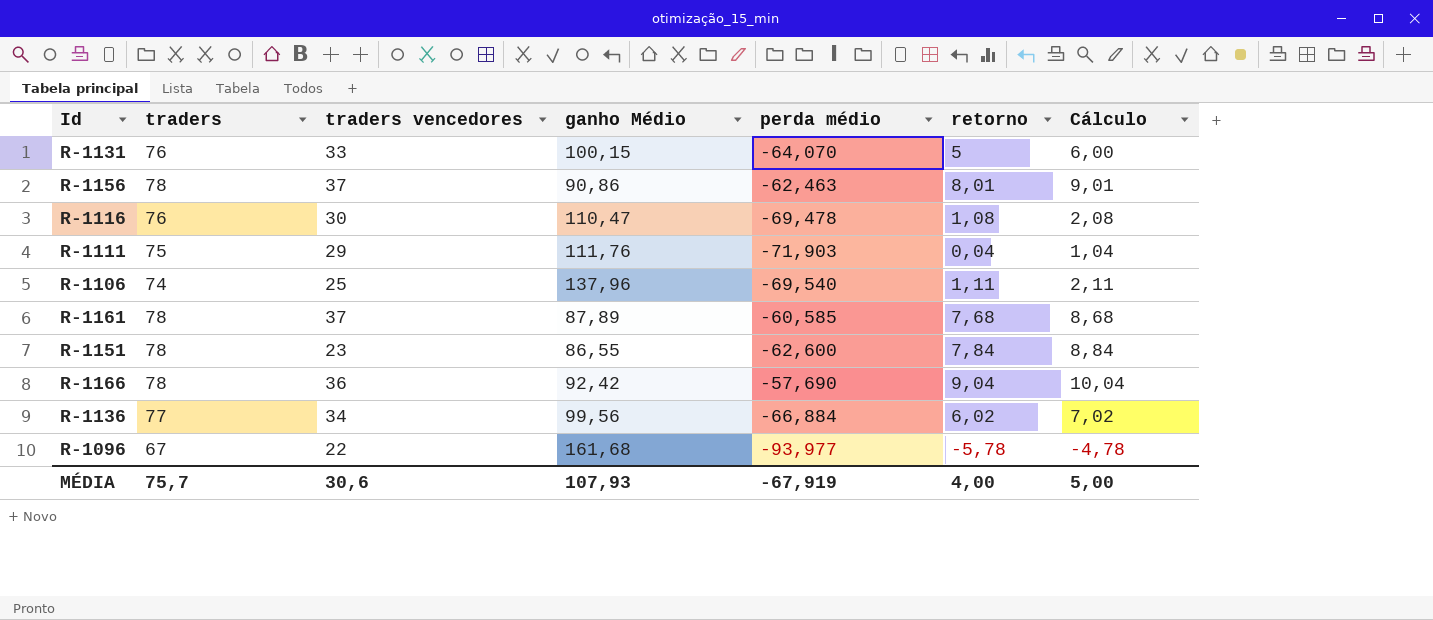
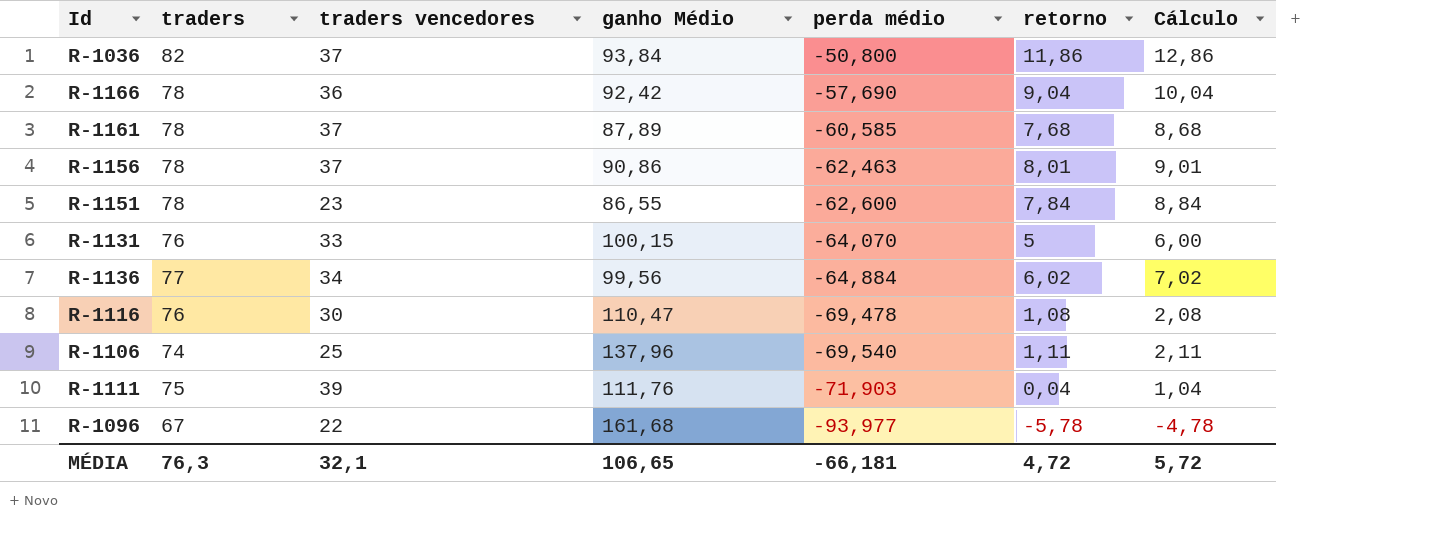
row order: none -> perda médio descending
row R-1036: none -> 82 | 37 | 93,84 | -50,800 | 11,86 | 12,86
R-1136 | perda médio: -66,884 -> -64,884
R-1111 | traders vencedores: 29 -> 39
MÉDIA | traders: 75,7 -> 76,3
MÉDIA | traders vencedores: 30,6 -> 32,1
MÉDIA | ganho Médio: 107,93 -> 106,65
MÉDIA | perda médio: -67,919 -> -66,181
MÉDIA | retorno: 4,00 -> 4,72
MÉDIA | Cálculo: 5,00 -> 5,72

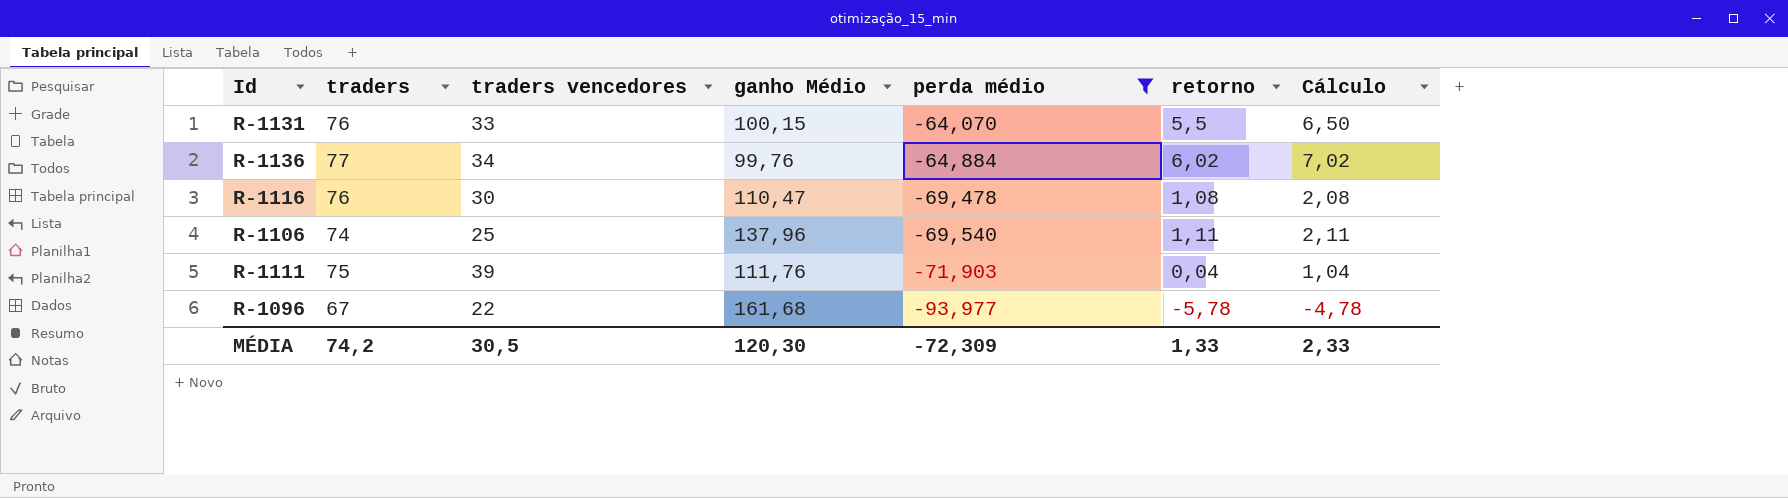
filter: none -> perda médio <= -64,070
R-1131 | retorno: 5 -> 5,5
R-1131 | Cálculo: 6,00 -> 6,50
R-1136 | ganho Médio: 99,56 -> 99,76
MÉDIA | traders: 76,3 -> 74,2
MÉDIA | traders vencedores: 32,1 -> 30,5
MÉDIA | ganho Médio: 106,65 -> 120,30
MÉDIA | perda médio: -66,181 -> -72,309
MÉDIA | retorno: 4,72 -> 1,33
MÉDIA | Cálculo: 5,72 -> 2,33

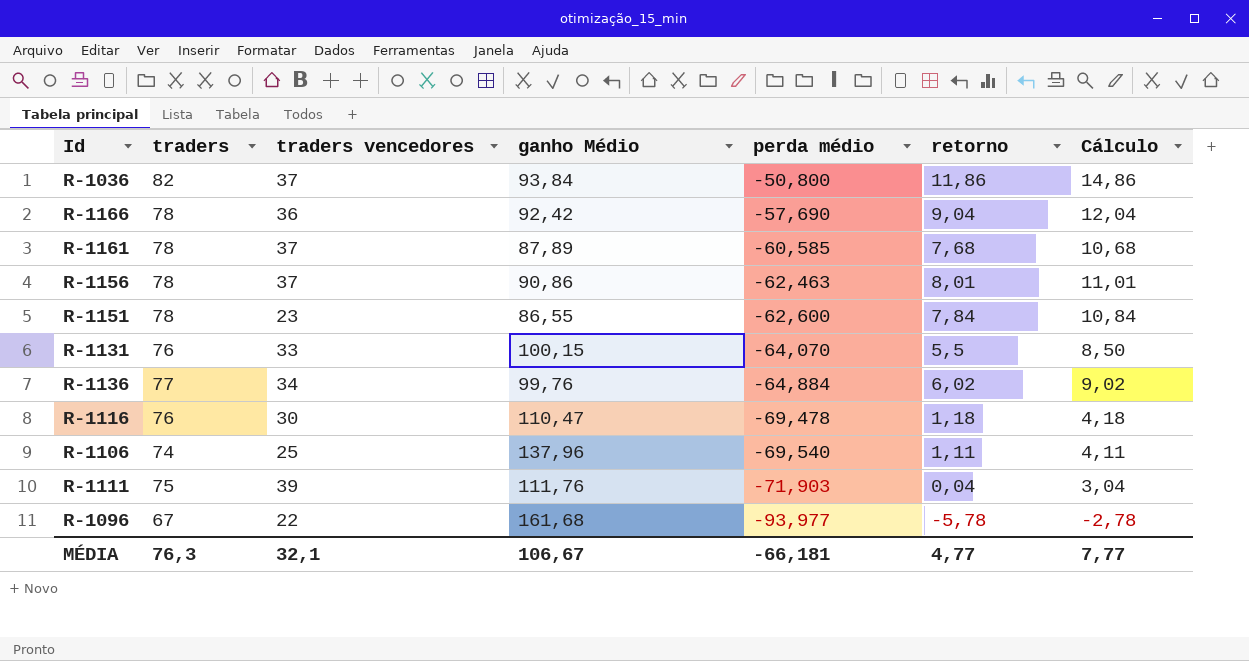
filter: perda médio <= -64,070 -> none
column Cálculo | formula: [retorno] + 1 -> [retorno] + 3
R-1116 | retorno: 1,08 -> 1,18
MÉDIA | traders: 74,2 -> 76,3
MÉDIA | traders vencedores: 30,5 -> 32,1
MÉDIA | ganho Médio: 120,30 -> 106,67
MÉDIA | perda médio: -72,309 -> -66,181
MÉDIA | retorno: 1,33 -> 4,77
MÉDIA | Cálculo: 2,33 -> 7,77

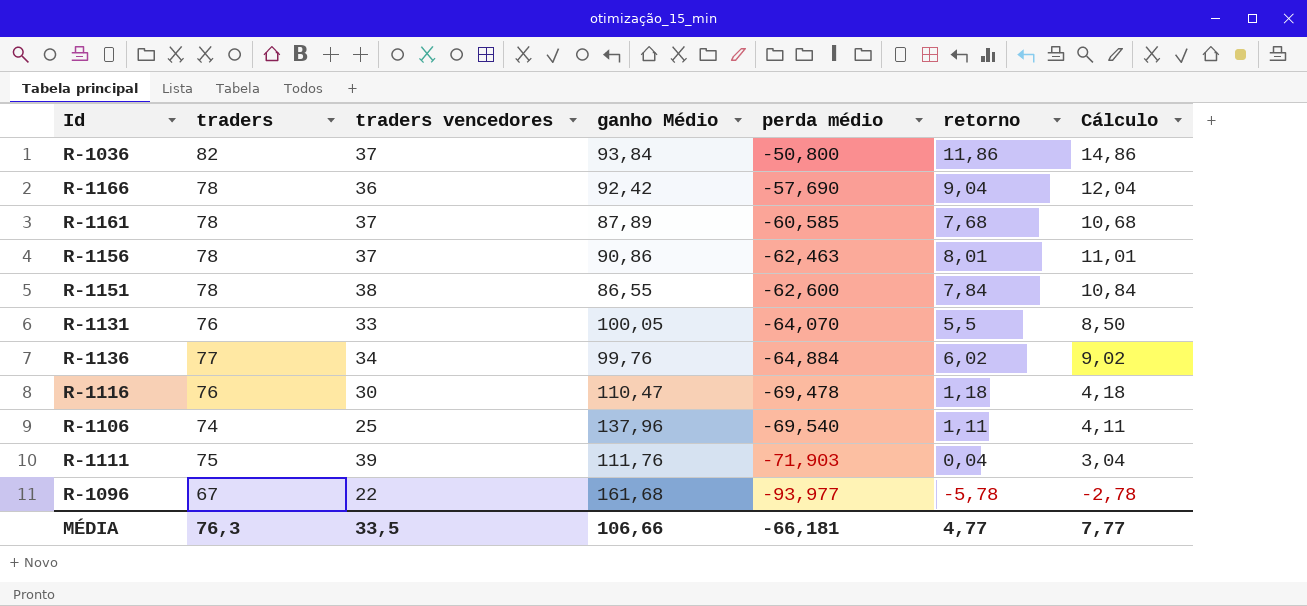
R-1151 | traders vencedores: 23 -> 38
R-1131 | ganho Médio: 100,15 -> 100,05
MÉDIA | traders vencedores: 32,1 -> 33,5
MÉDIA | ganho Médio: 106,67 -> 106,66

